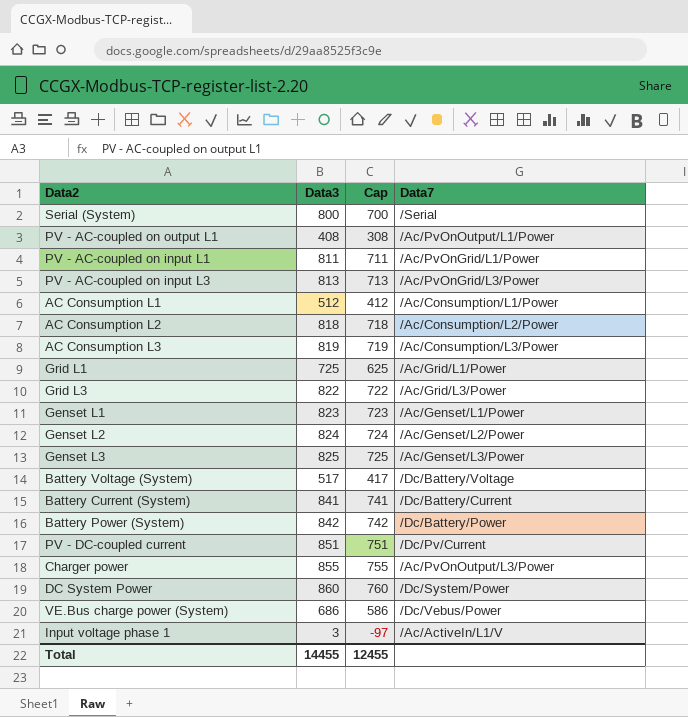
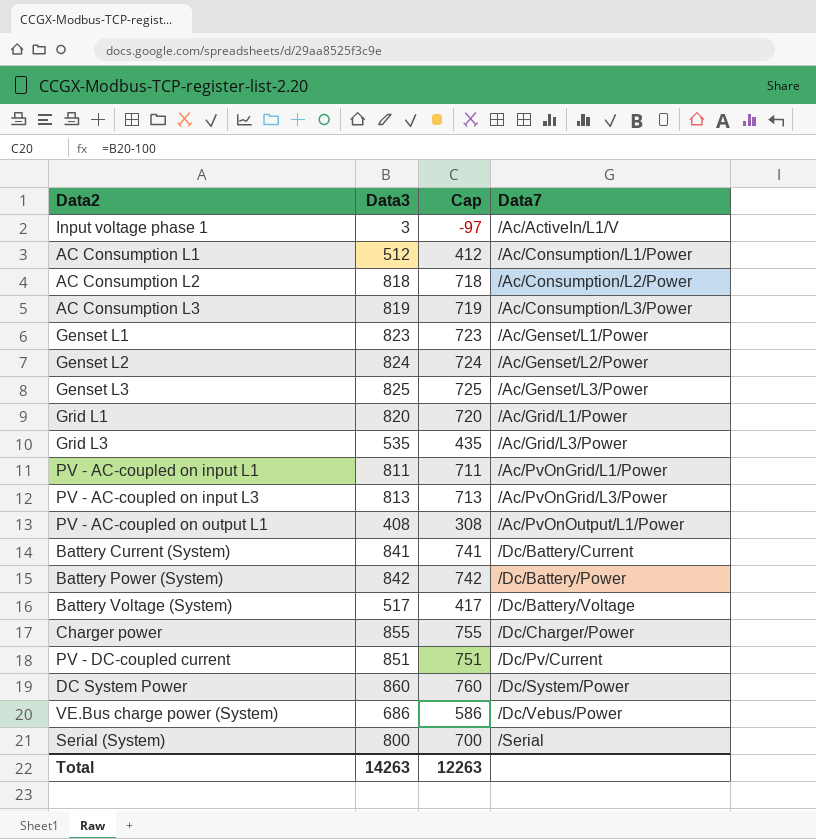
row order: none -> Data7 ascending
Grid L1 | Data3: 725 -> 820
Grid L1 | Cap: 625 -> 720
Grid L3 | Data3: 822 -> 535
Grid L3 | Cap: 722 -> 435
Charger power | Data7: /Ac/PvOnOutput/L3/Power -> /Dc/Charger/Power
Total | Data3: 14455 -> 14263
Total | Cap: 12455 -> 12263

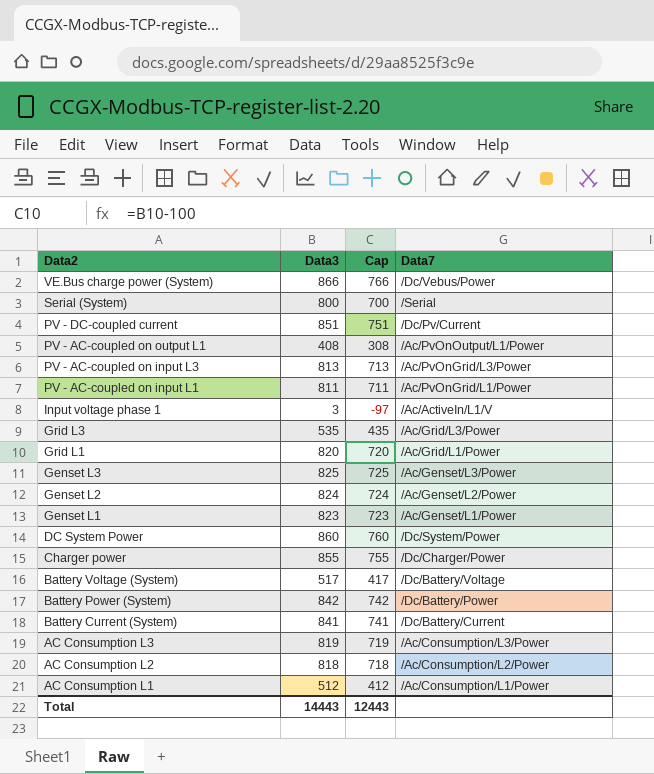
row order: Data7 ascending -> Data2 descending
VE.Bus charge power (System) | Data3: 686 -> 866
VE.Bus charge power (System) | Cap: 586 -> 766
Total | Data3: 14263 -> 14443
Total | Cap: 12263 -> 12443

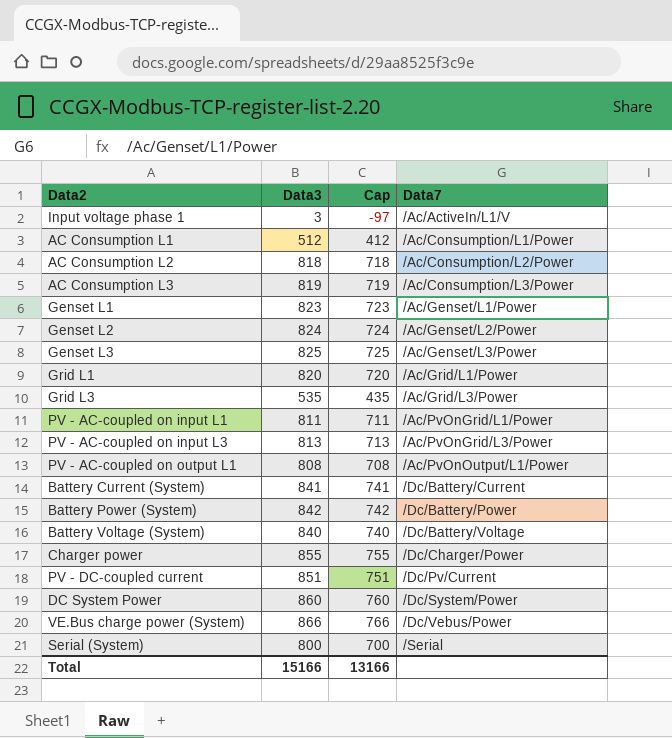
row order: Data2 descending -> Data7 ascending
PV - AC-coupled on output L1 | Data3: 408 -> 808
PV - AC-coupled on output L1 | Cap: 308 -> 708
Battery Voltage (System) | Data3: 517 -> 840
Battery Voltage (System) | Cap: 417 -> 740
Total | Data3: 14443 -> 15166
Total | Cap: 12443 -> 13166

